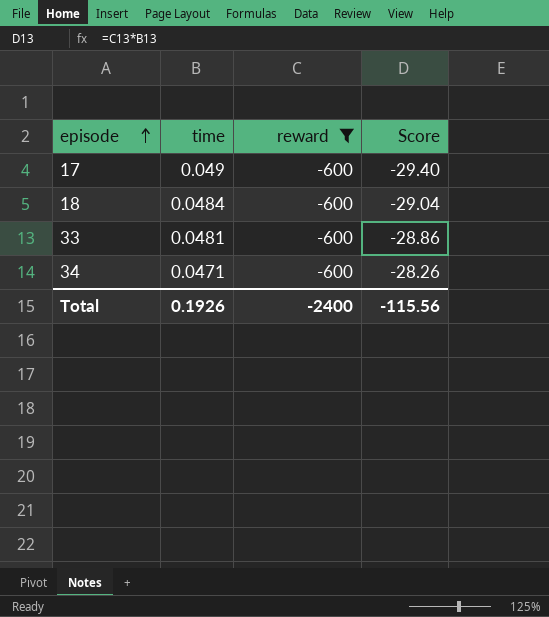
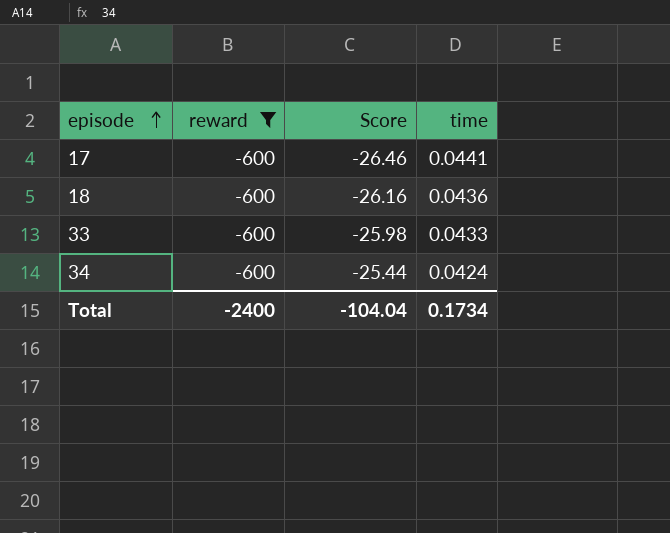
column time | position: 2 -> 4
17 | Score: -29.40 -> -26.46
17 | time: 0.049 -> 0.0441
18 | Score: -29.04 -> -26.16
18 | time: 0.0484 -> 0.0436
33 | Score: -28.86 -> -25.98
33 | time: 0.0481 -> 0.0433
34 | Score: -28.26 -> -25.44
34 | time: 0.0471 -> 0.0424
Total | Score: -115.56 -> -104.04
Total | time: 0.1926 -> 0.1734

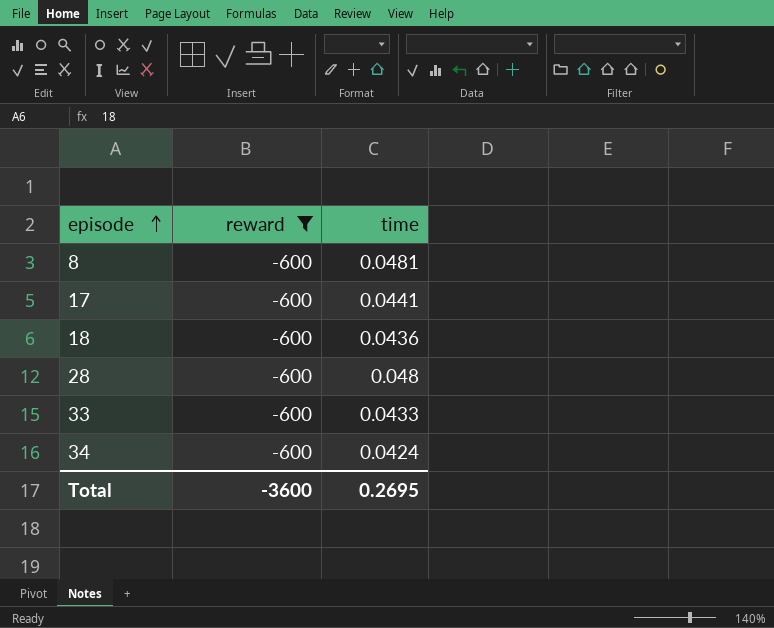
column Score | formula: [reward] * [time] -> none
row 8: none -> -600 | 0.0481
row 28: none -> -600 | 0.048
Total | reward: -2400 -> -3600
Total | time: 0.1734 -> 0.2695

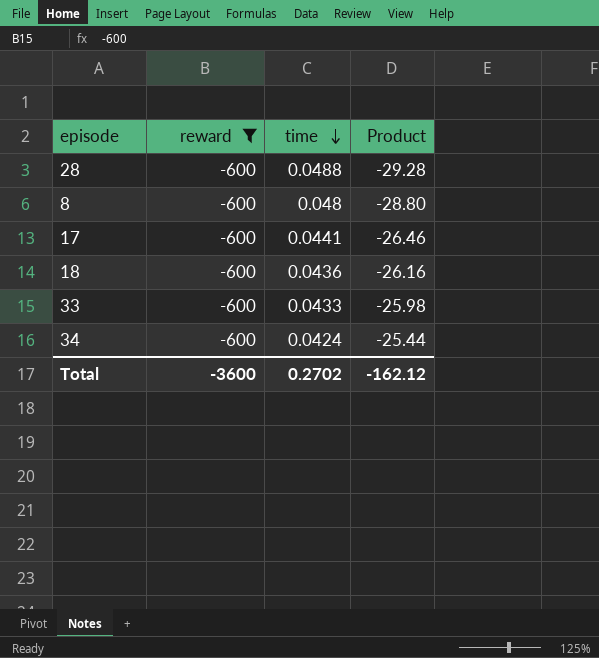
row order: episode ascending -> time descending
column Product | formula: none -> [reward] * [time]
28 | time: 0.048 -> 0.0488
8 | time: 0.0481 -> 0.048
Total | time: 0.2695 -> 0.2702

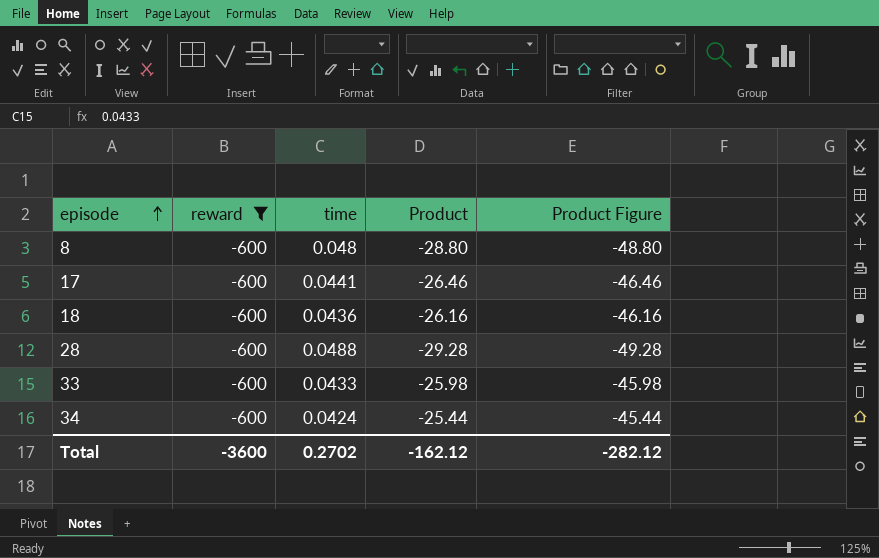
row order: time descending -> episode ascending
column Product Figure | formula: none -> [Product] - 20

